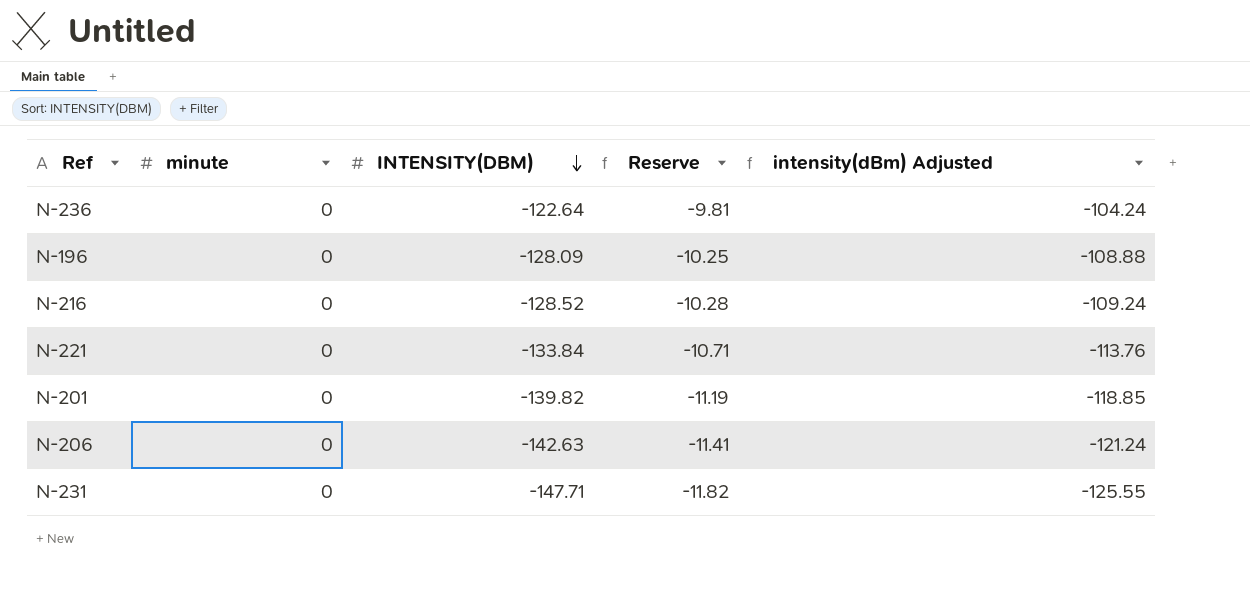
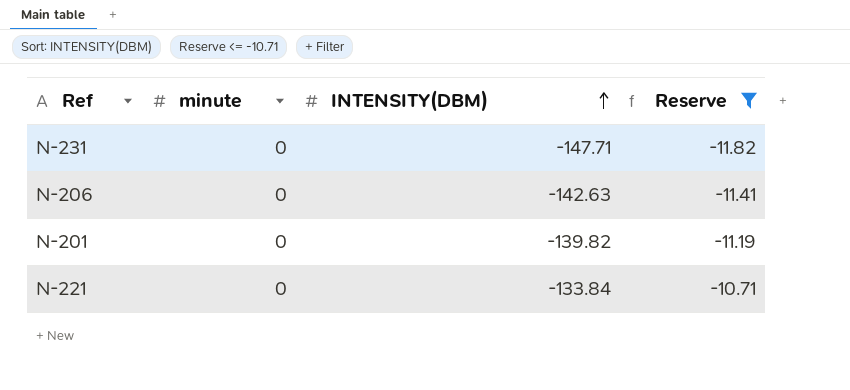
filter: none -> Reserve <= -10.71
row order: INTENSITY(DBM) descending -> INTENSITY(DBM) ascending
column intensity(dBm) Adjusted | formula: [INTENSITY(DBM)] * 0.85 -> none

